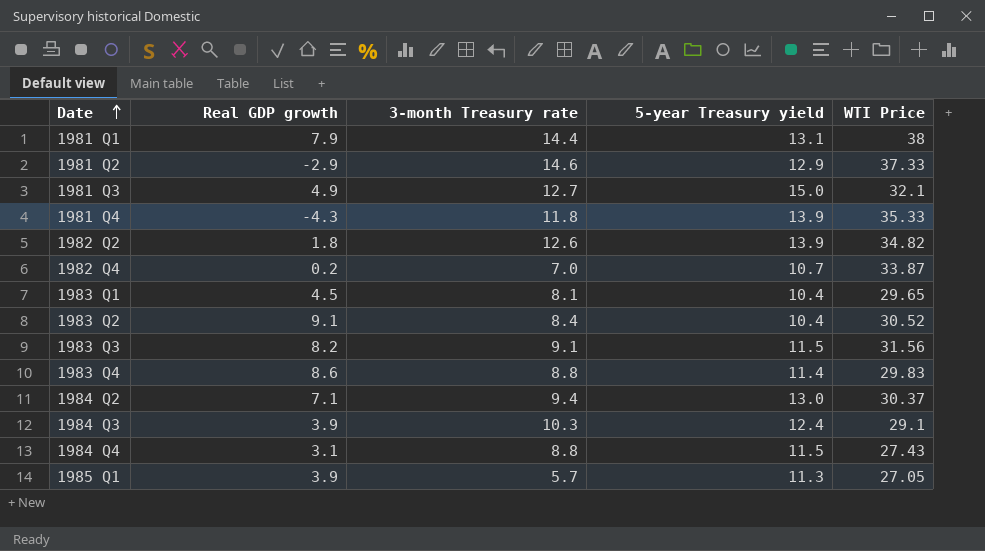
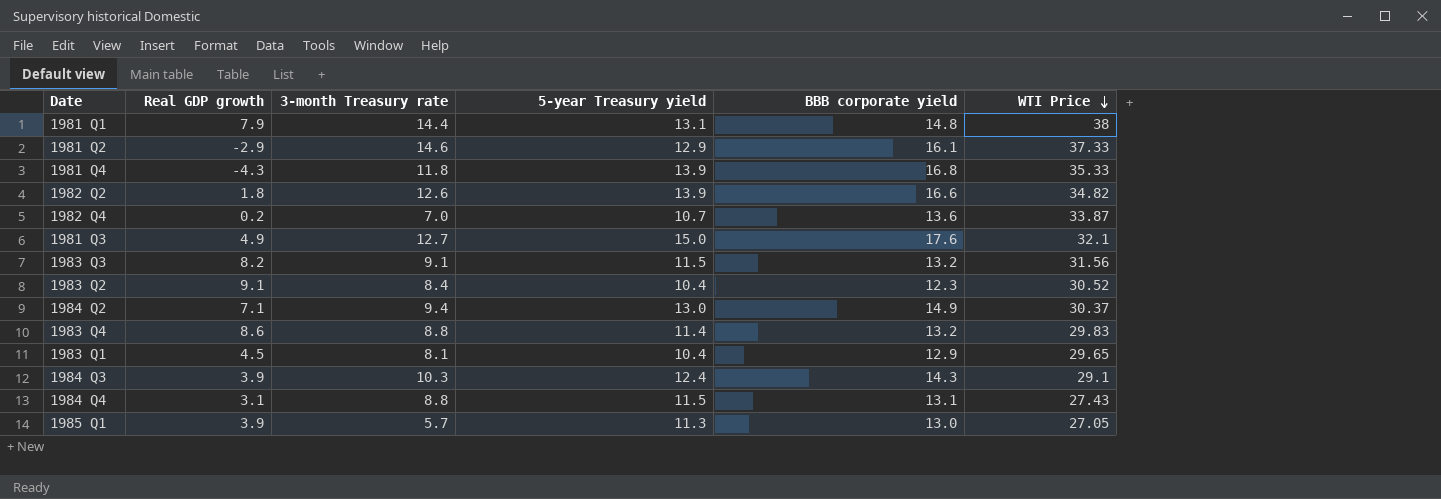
row order: Date ascending -> WTI Price descending
column BBB corporate yield | position: none -> 5

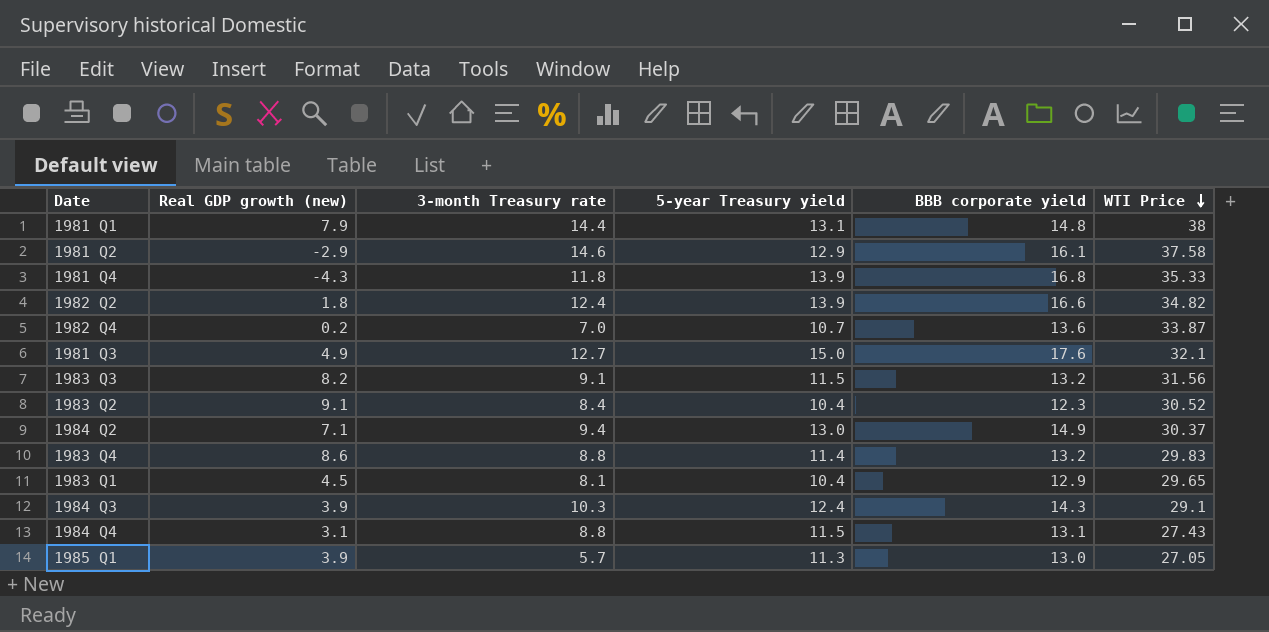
column name: Real GDP growth -> Real GDP growth (new)
1981 Q2 | WTI Price: 37.33 -> 37.58
1982 Q2 | 3-month Treasury rate: 12.6 -> 12.4

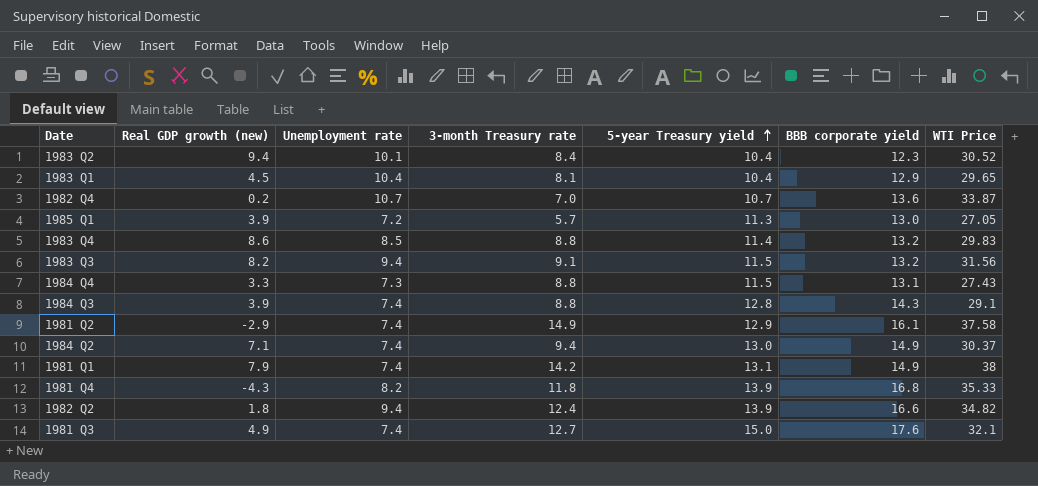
row order: WTI Price descending -> 5-year Treasury yield ascending
column Unemployment rate | position: none -> 3
1983 Q2 | Real GDP growth (new): 9.1 -> 9.4
1984 Q4 | Real GDP growth (new): 3.1 -> 3.3
1984 Q3 | 3-month Treasury rate: 10.3 -> 8.8
1984 Q3 | 5-year Treasury yield: 12.4 -> 12.8
1981 Q2 | 3-month Treasury rate: 14.6 -> 14.9
1981 Q1 | 3-month Treasury rate: 14.4 -> 14.2
1981 Q1 | BBB corporate yield: 14.8 -> 14.9

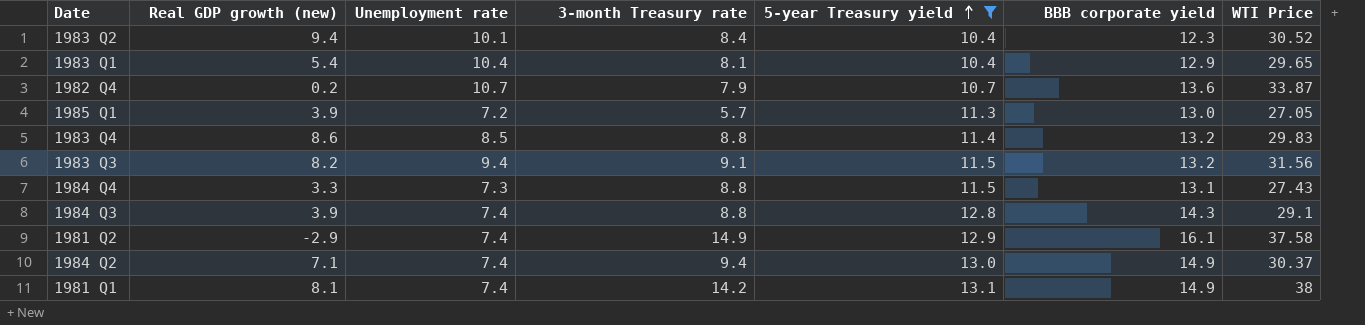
filter: none -> 5-year Treasury yield <= 13.1
1983 Q1 | Real GDP growth (new): 4.5 -> 5.4
1982 Q4 | 3-month Treasury rate: 7.0 -> 7.9
1981 Q1 | Real GDP growth (new): 7.9 -> 8.1

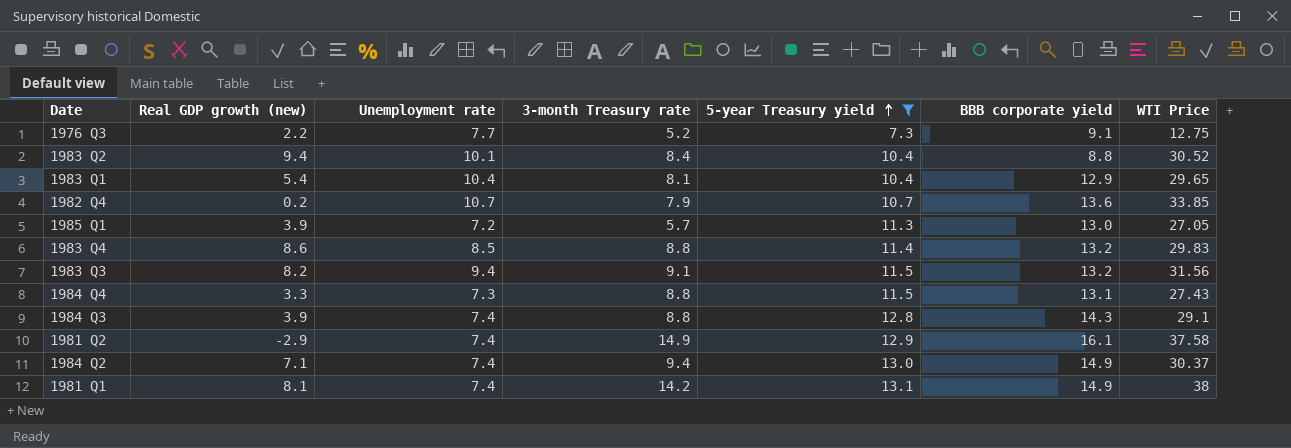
row 1976 Q3: none -> 2.2 | 7.7 | 5.2 | 7.3 | 9.1 | 12.75
1983 Q2 | BBB corporate yield: 12.3 -> 8.8
1982 Q4 | WTI Price: 33.87 -> 33.85

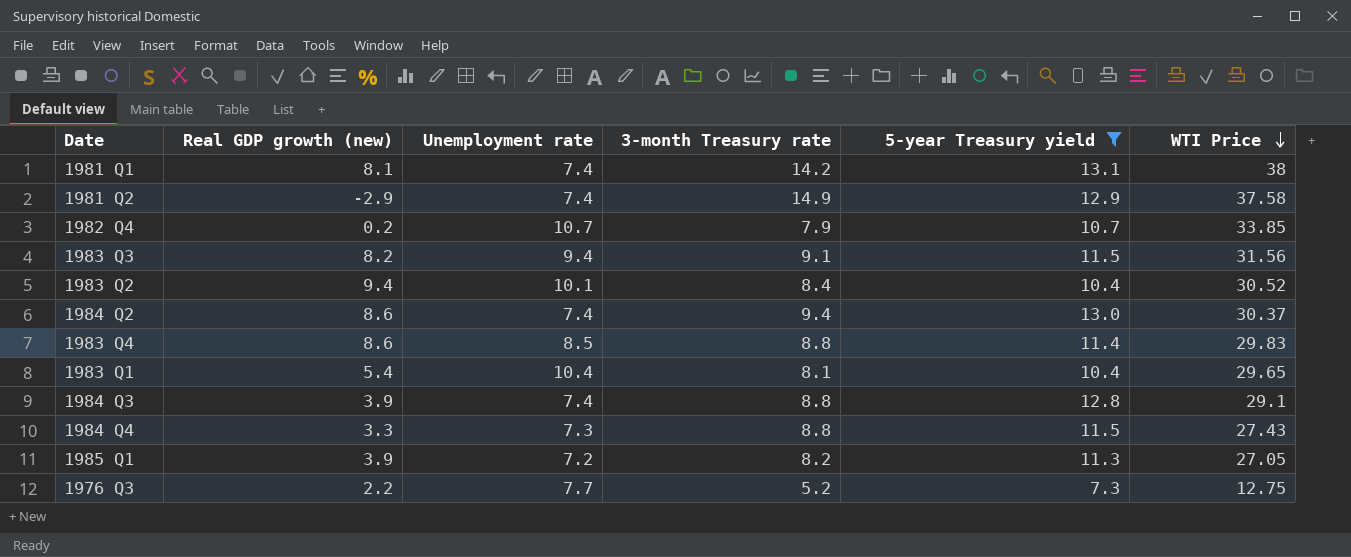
row order: 5-year Treasury yield ascending -> WTI Price descending
column BBB corporate yield | position: 6 -> none
1984 Q2 | Real GDP growth (new): 7.1 -> 8.6
1985 Q1 | 3-month Treasury rate: 5.7 -> 8.2

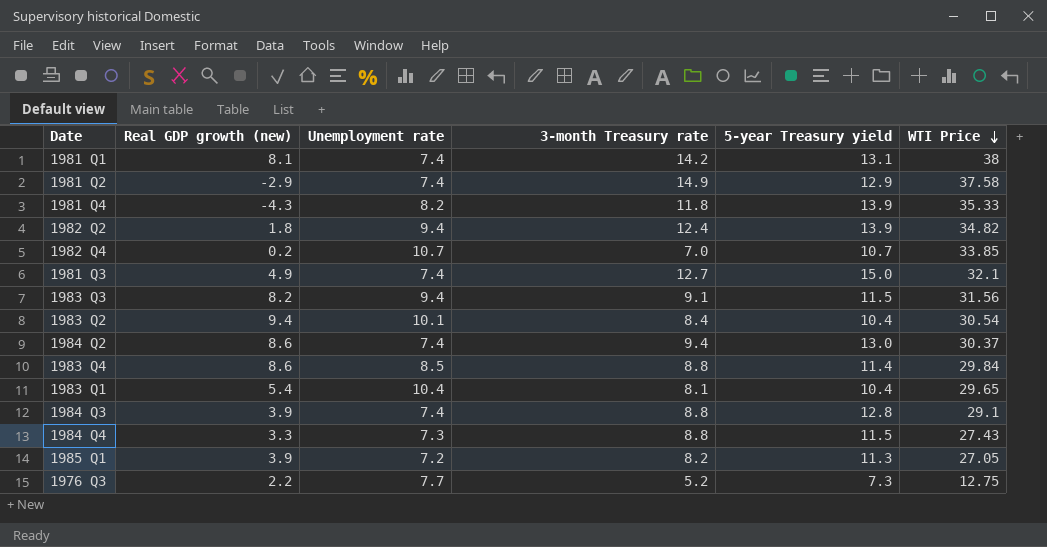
filter: 5-year Treasury yield <= 13.1 -> none
1982 Q4 | 3-month Treasury rate: 7.9 -> 7.0
1983 Q2 | WTI Price: 30.52 -> 30.54
1983 Q4 | WTI Price: 29.83 -> 29.84

